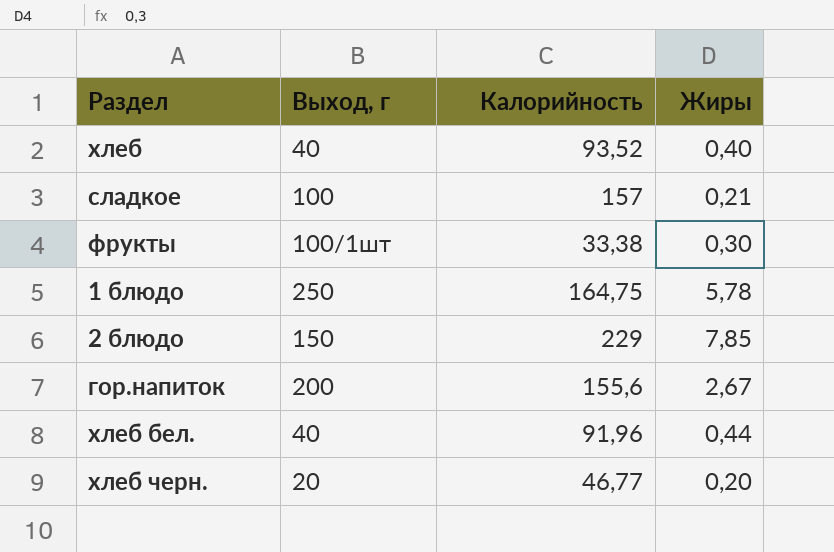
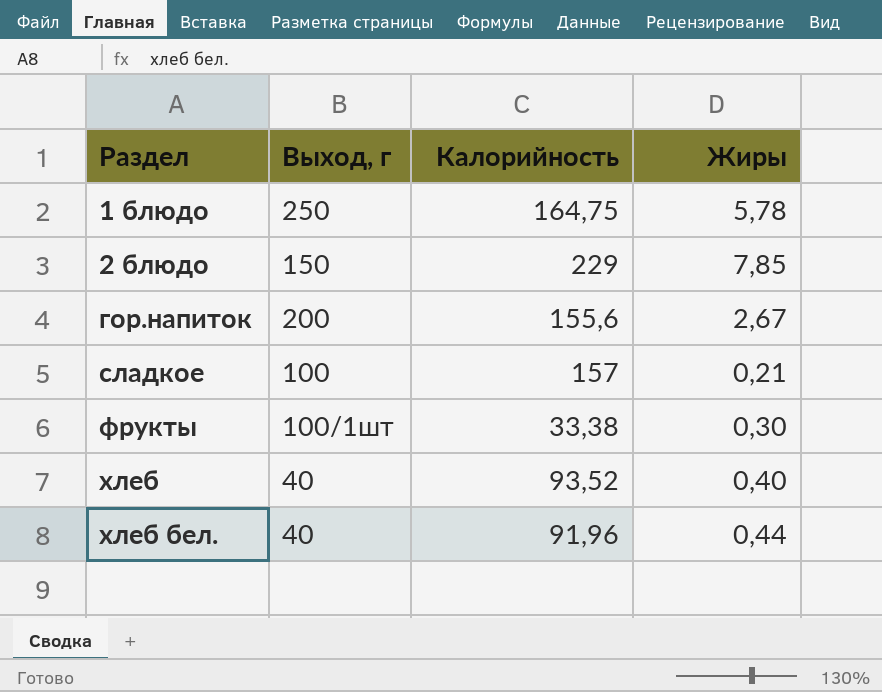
row order: none -> Раздел ascending
row хлеб черн.: 20 | 46,77 | 0,20 -> none

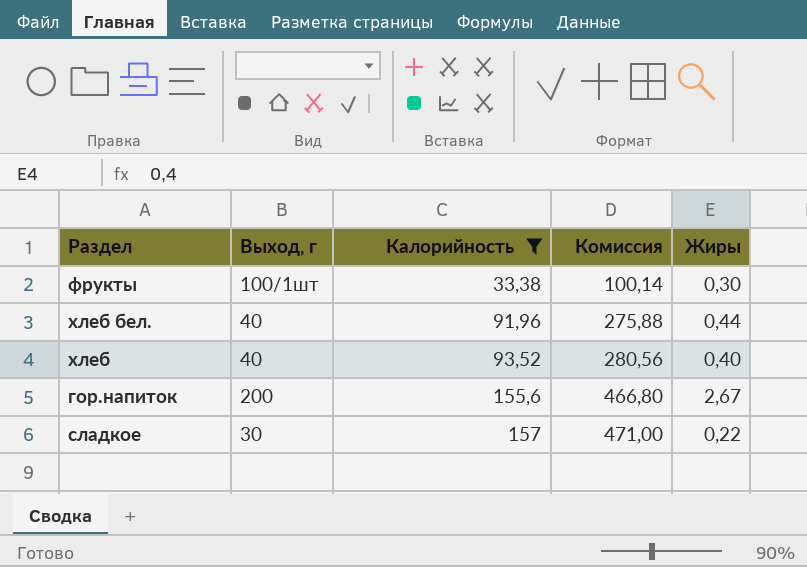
filter: none -> Калорийность <= 157
row order: Раздел ascending -> Калорийность ascending
column Комиссия | formula: none -> [Калорийность] * 3
сладкое | Выход, г: 100 -> 30
сладкое | Жиры: 0,21 -> 0,22

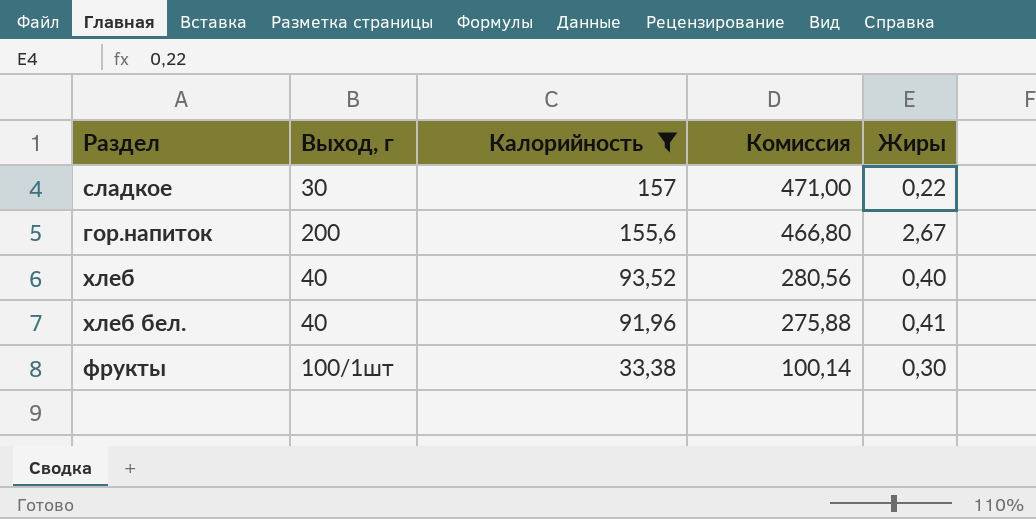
row order: Калорийность ascending -> Калорийность descending
хлеб бел. | Жиры: 0,44 -> 0,41

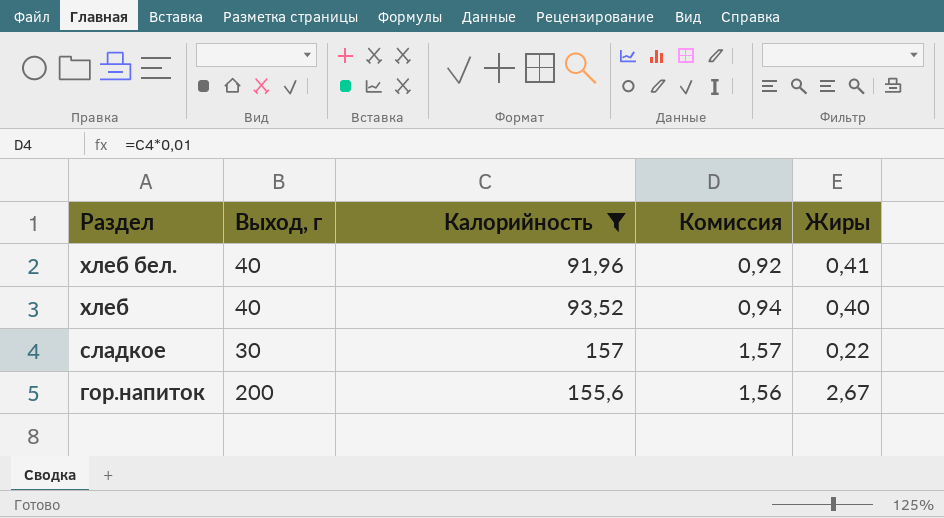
row order: Калорийность descending -> Раздел descending
column Комиссия | formula: [Калорийность] * 3 -> [Калорийность] * 0,01
row фрукты: 100/1шт | 33,38 | 100,14 | 0,30 -> none

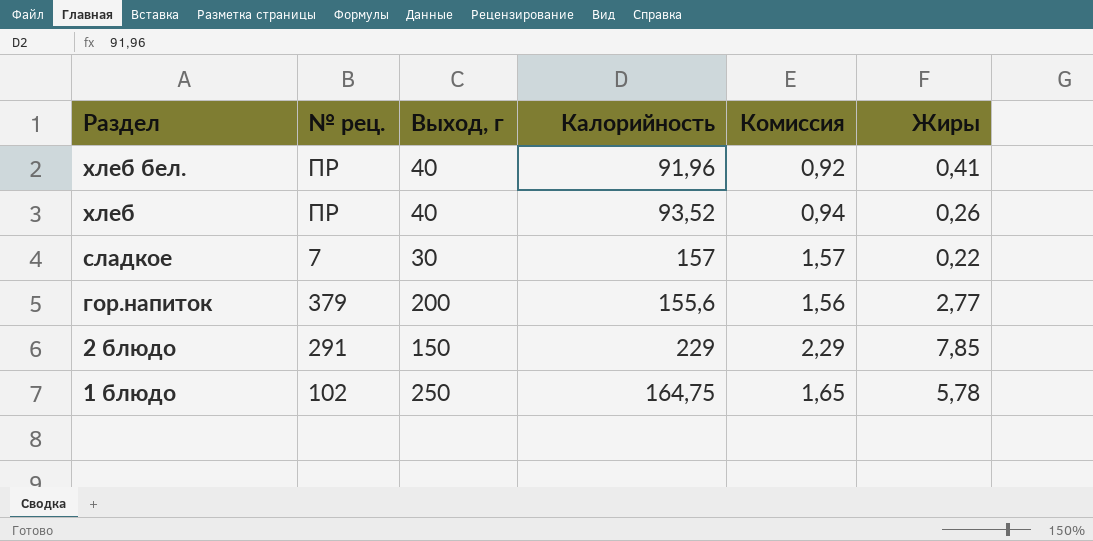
filter: Калорийность <= 157 -> none
column № рец. | position: none -> 2
хлеб | Жиры: 0,40 -> 0,26
гор.напиток | Жиры: 2,67 -> 2,77

